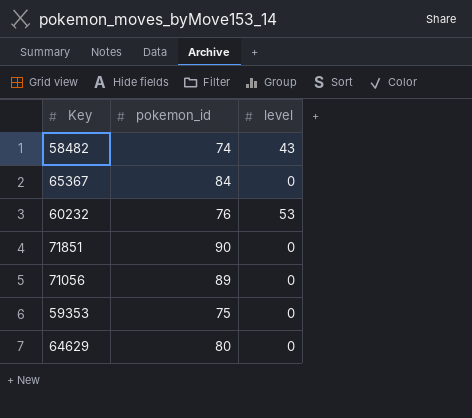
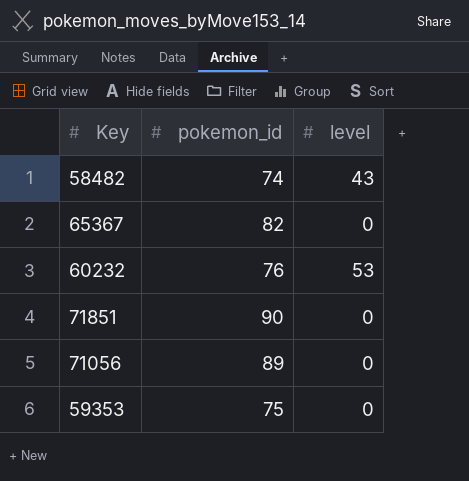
row 64629: 80 | 0 -> none
65367 | pokemon_id: 84 -> 82

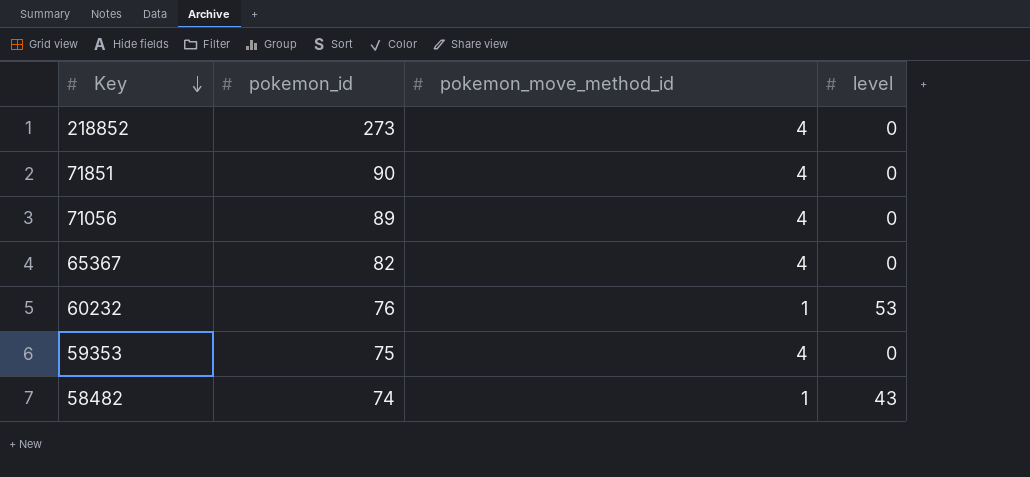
row order: none -> Key descending
column pokemon_move_method_id | position: none -> 3
row 218852: none -> 273 | 4 | 0

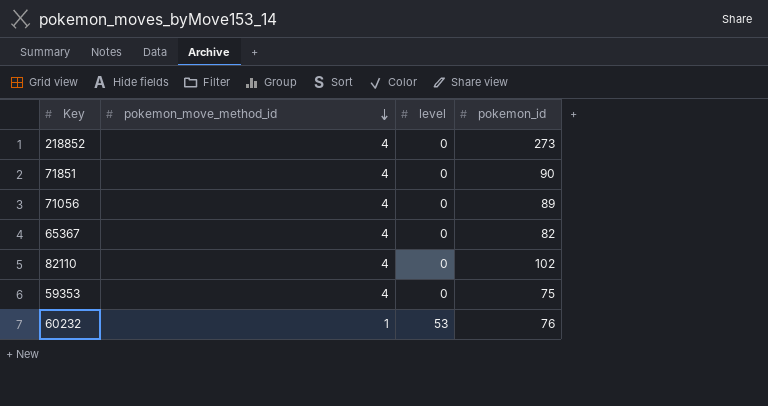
row order: Key descending -> pokemon_move_method_id descending
column pokemon_id | position: 2 -> 4
row 58482: 74 | 1 | 43 -> none
row 82110: none -> 4 | 0 | 102

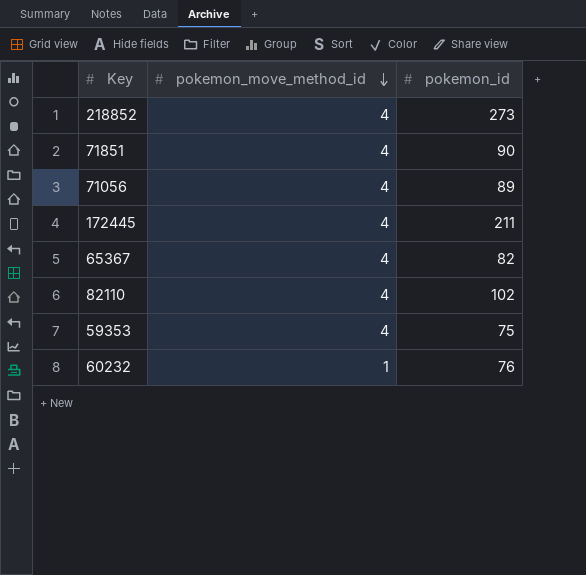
column level | position: 3 -> none
row 172445: none -> 4 | 211

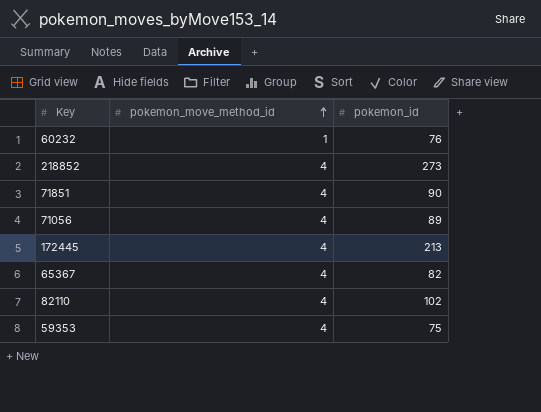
row order: pokemon_move_method_id descending -> pokemon_move_method_id ascending
172445 | pokemon_id: 211 -> 213

